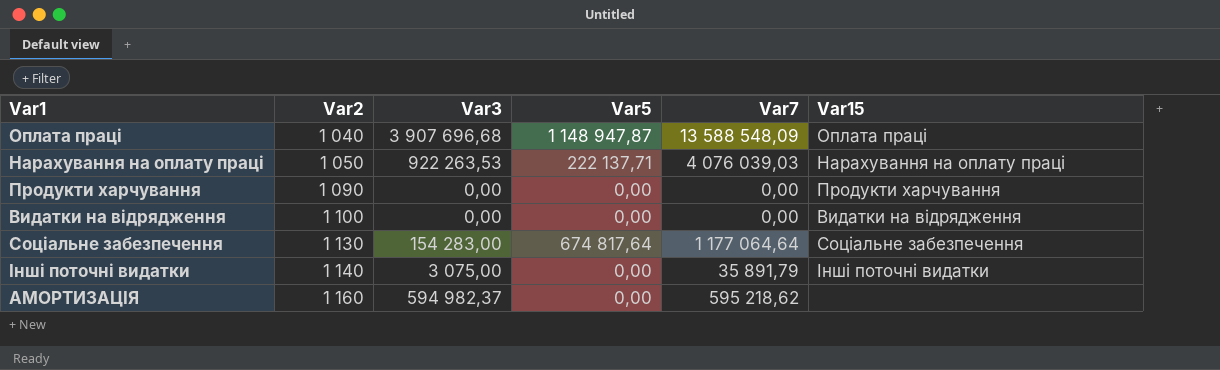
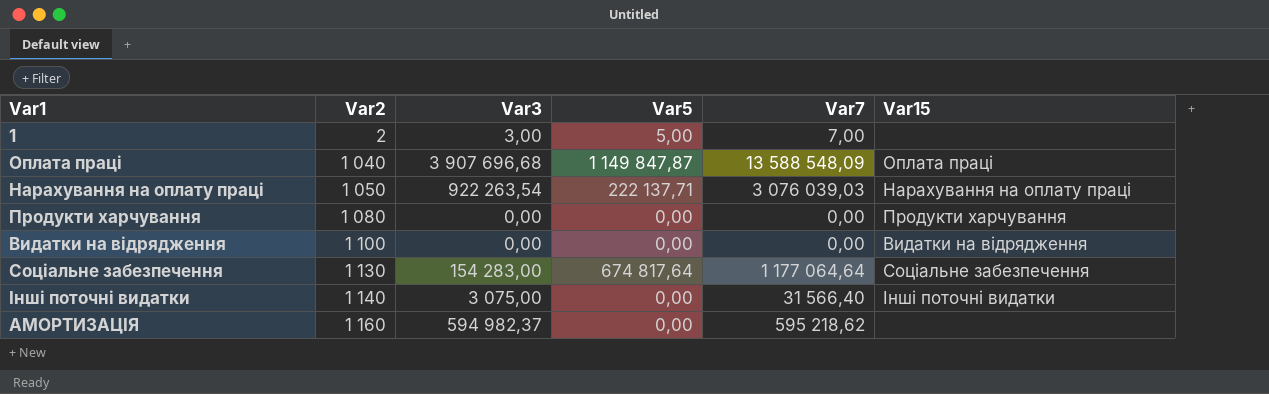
row 1: none -> 2 | 3,00 | 5,00 | 7,00 | none
Оплата праці | Var5: 1 148 947,87 -> 1 149 847,87
Нарахування на оплату праці | Var3: 922 263,53 -> 922 263,54
Нарахування на оплату праці | Var7: 4 076 039,03 -> 3 076 039,03
Продукти харчування | Var2: 1 090 -> 1 080
Інші поточні видатки | Var7: 35 891,79 -> 31 566,40

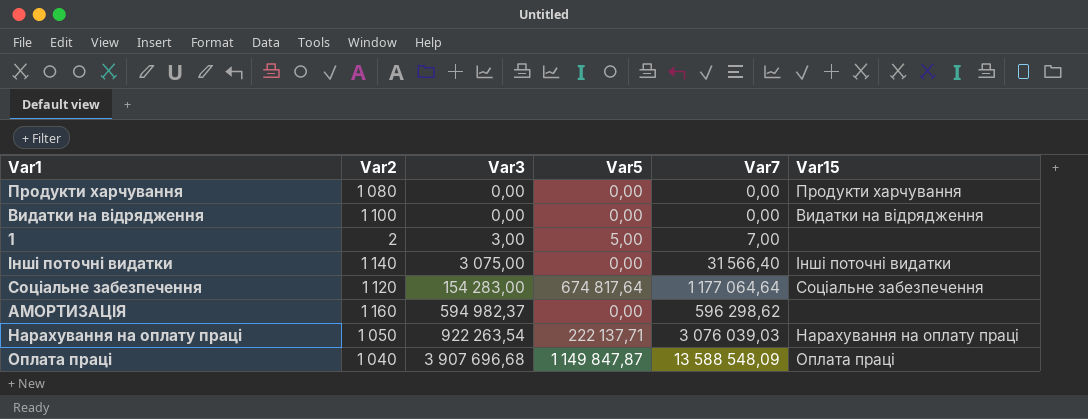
row order: Var2 ascending -> Var3 ascending
Соціальне забезпечення | Var2: 1 130 -> 1 120
АМОРТИЗАЦІЯ | Var7: 595 218,62 -> 596 298,62

